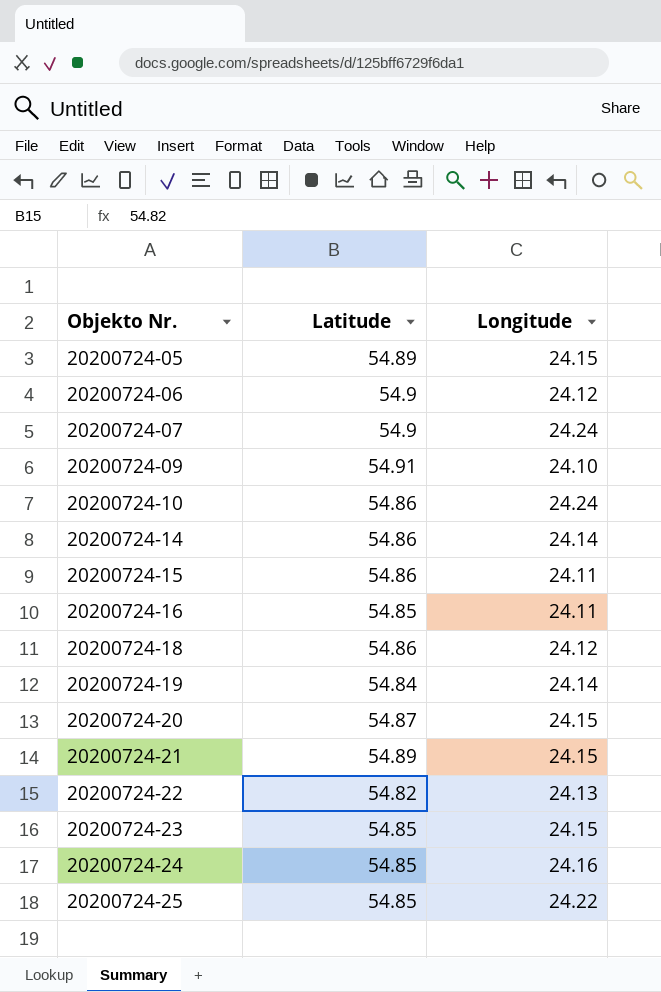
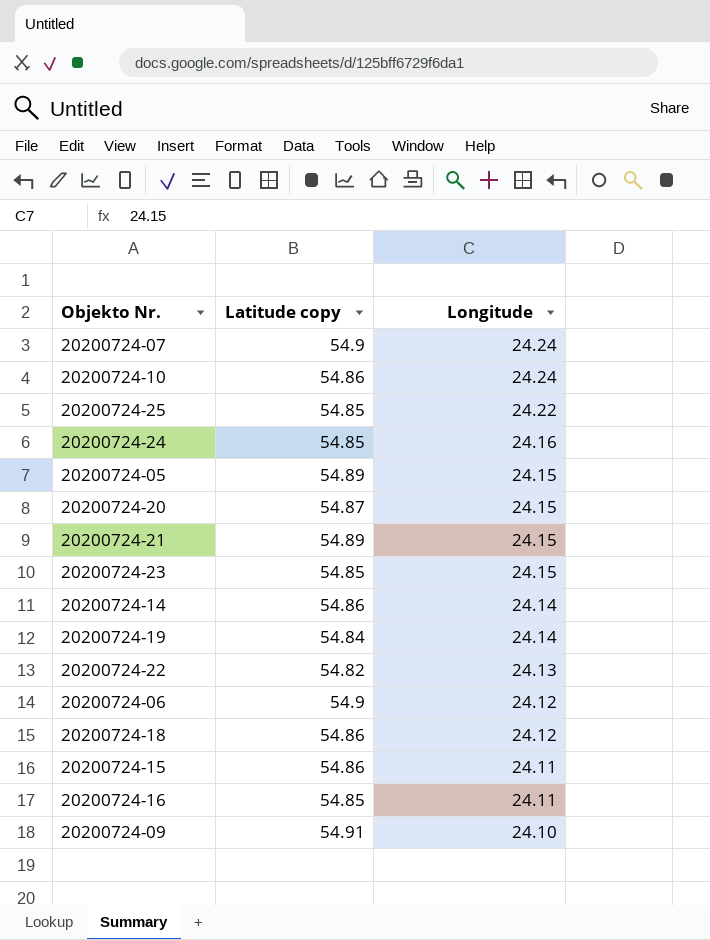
row order: Objekto Nr. ascending -> Longitude descending
column name: Latitude -> Latitude copy

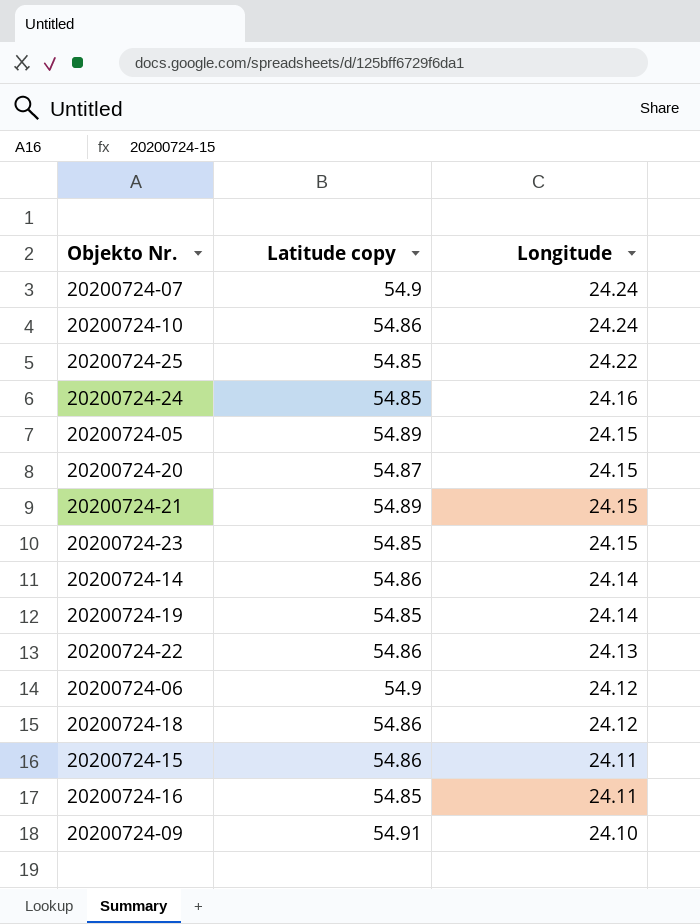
20200724-19 | Latitude copy: 54.84 -> 54.85
20200724-22 | Latitude copy: 54.82 -> 54.86

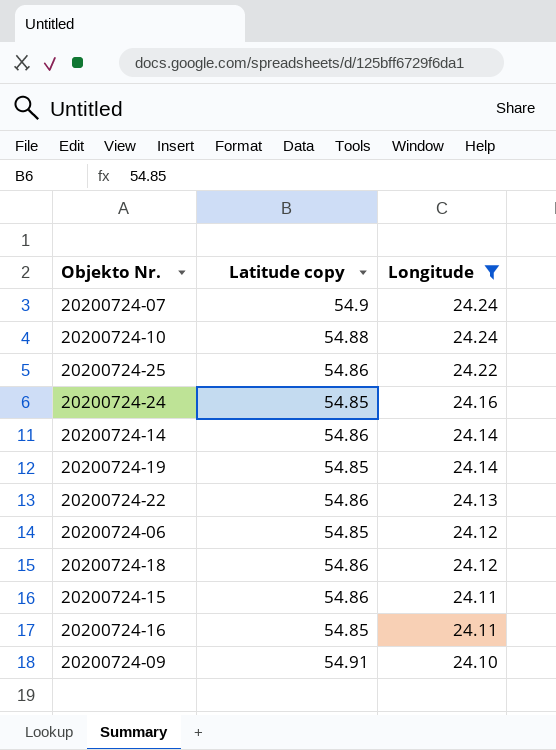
filter: none -> Longitude != 24.15
20200724-10 | Latitude copy: 54.86 -> 54.88
20200724-25 | Latitude copy: 54.85 -> 54.86
20200724-06 | Latitude copy: 54.9 -> 54.85

